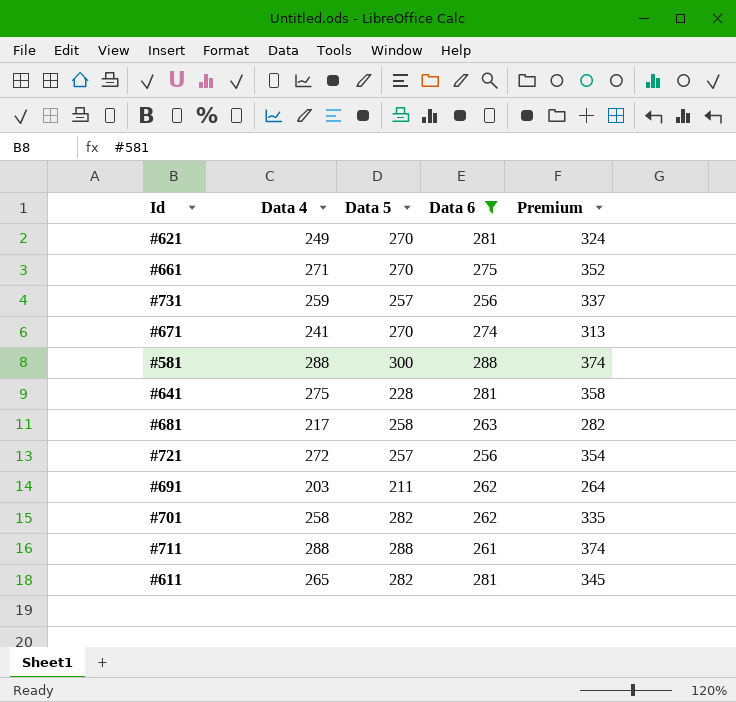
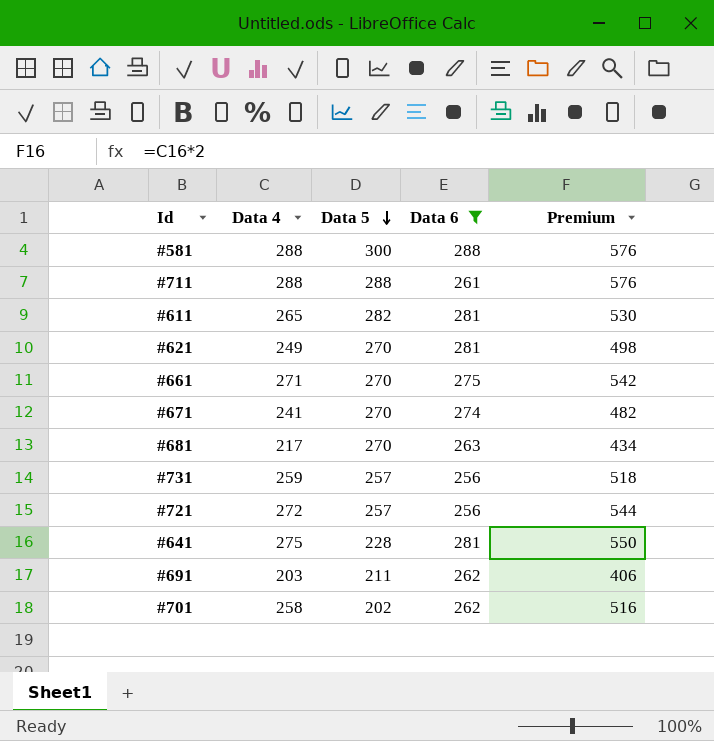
row order: none -> Data 5 descending
column Premium | formula: [Data 4] * 1.3 -> [Data 4] * 2
#681 | Data 5: 258 -> 270
#701 | Data 5: 282 -> 202

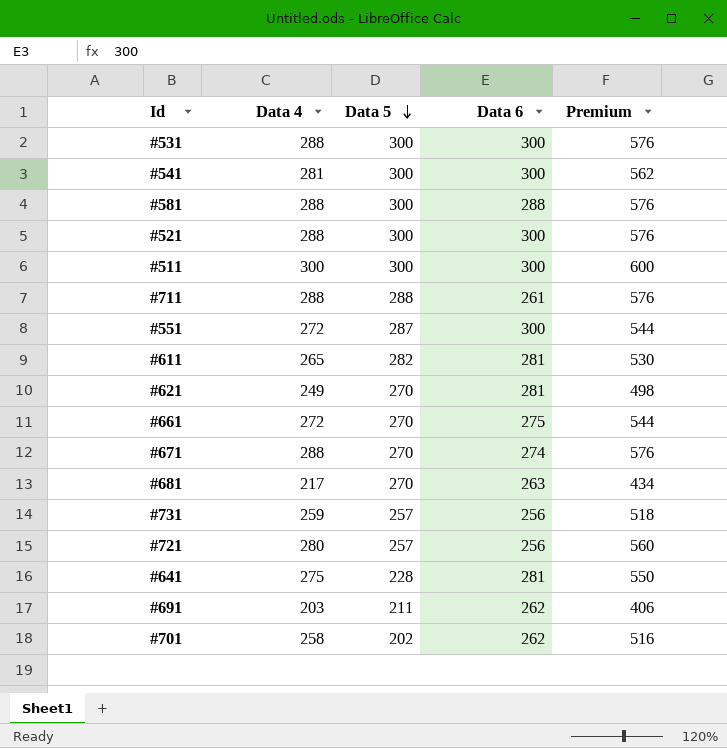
filter: Data 6 != 300 -> none
#661 | Data 4: 271 -> 272
#661 | Premium: 542 -> 544
#671 | Data 4: 241 -> 288
#671 | Premium: 482 -> 576
#721 | Data 4: 272 -> 280
#721 | Premium: 544 -> 560

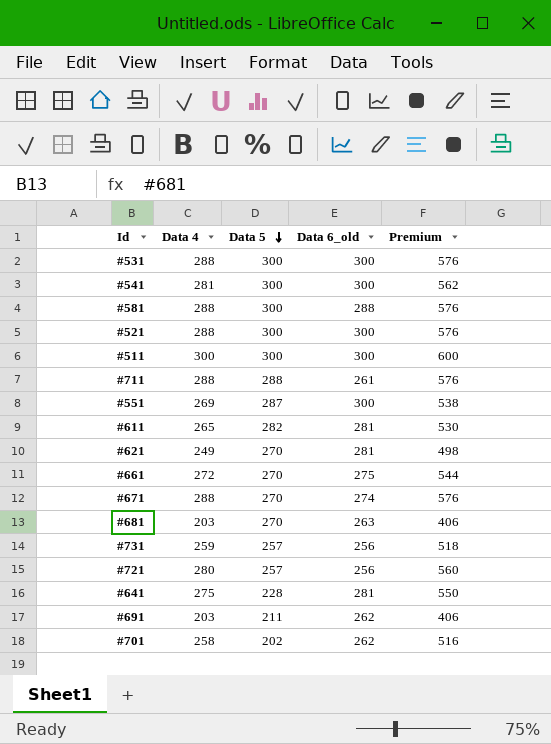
column name: Data 6 -> Data 6_old
#551 | Data 4: 272 -> 269
#551 | Premium: 544 -> 538
#681 | Data 4: 217 -> 203
#681 | Premium: 434 -> 406

